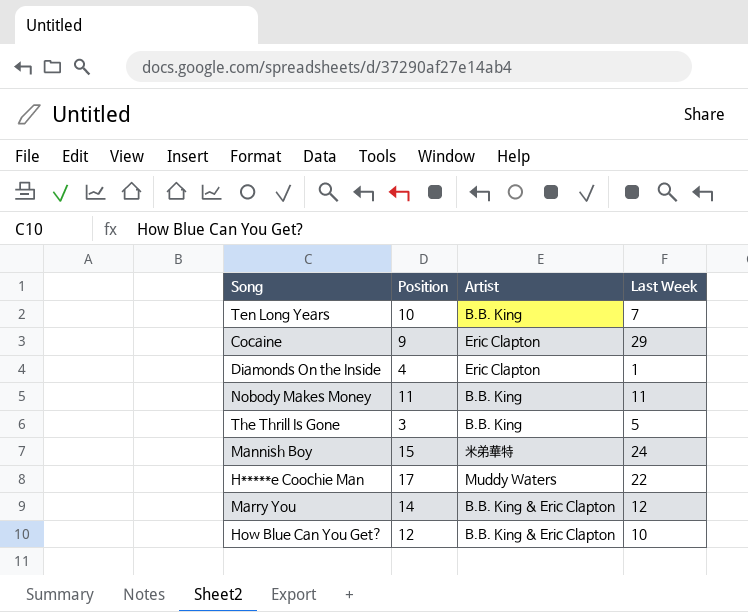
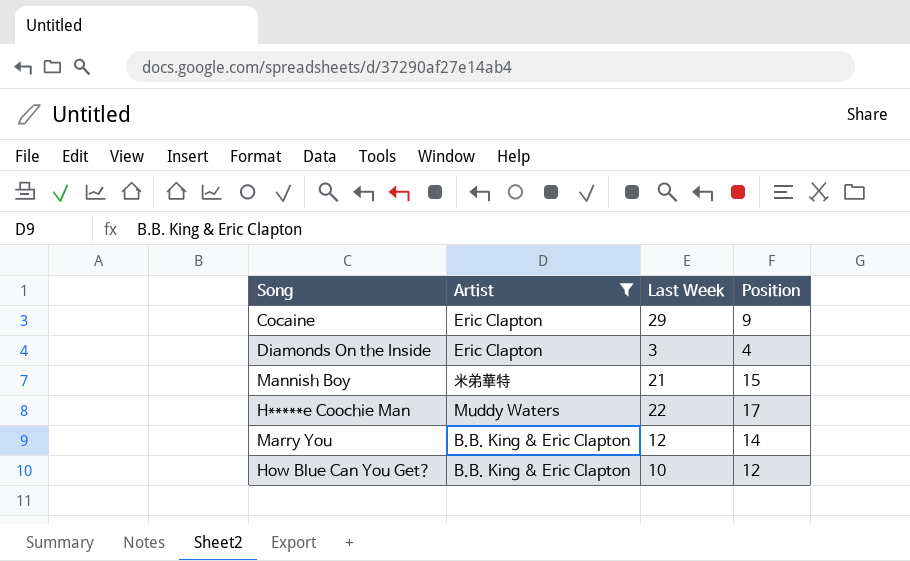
filter: none -> Artist != B.B. King
column Position | position: 2 -> 4
Diamonds On the Inside | Last Week: 1 -> 3
Mannish Boy | Last Week: 24 -> 21

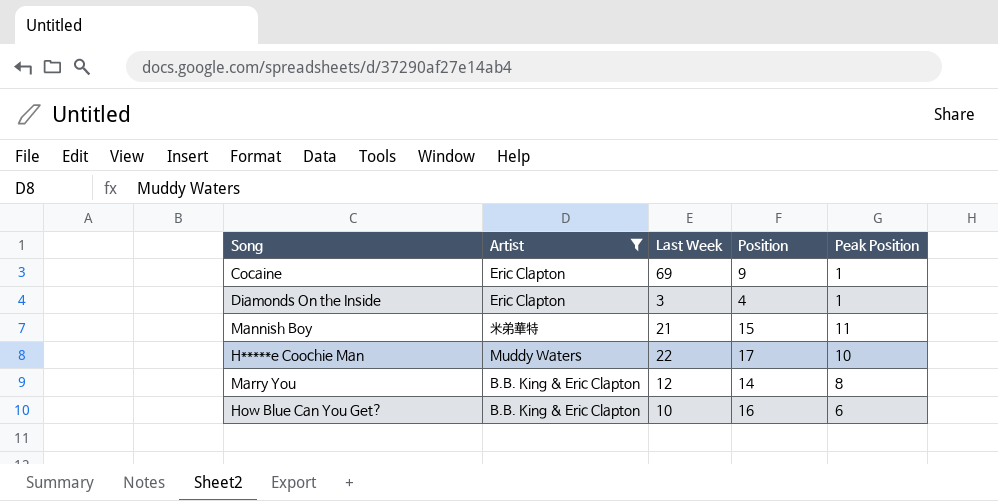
column Peak Position | position: none -> 5
Cocaine | Last Week: 29 -> 69
How Blue Can You Get? | Position: 12 -> 16

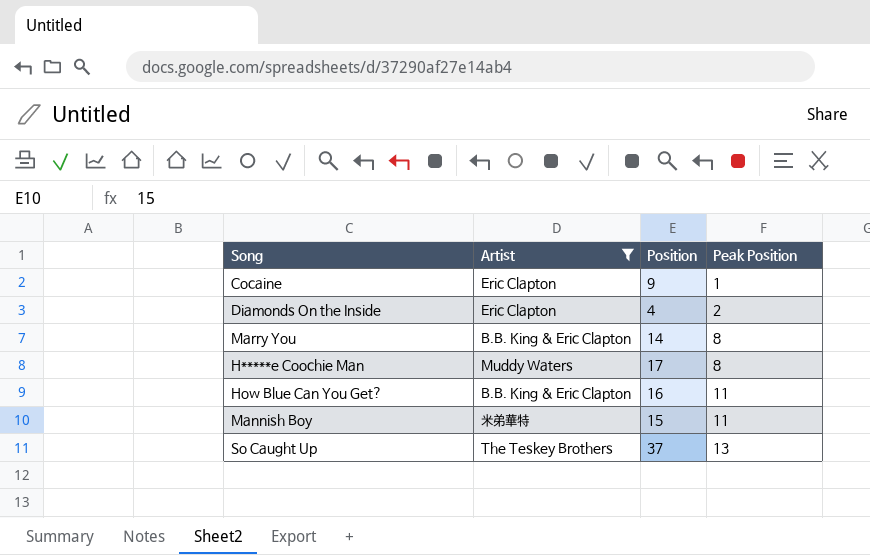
row order: none -> Peak Position ascending
column Last Week | position: 3 -> none
Diamonds On the Inside | Peak Position: 1 -> 2
H*****e Coochie Man | Peak Position: 10 -> 8
How Blue Can You Get? | Peak Position: 6 -> 11
row So Caught Up: none -> The Teskey Brothers | 37 | 13

